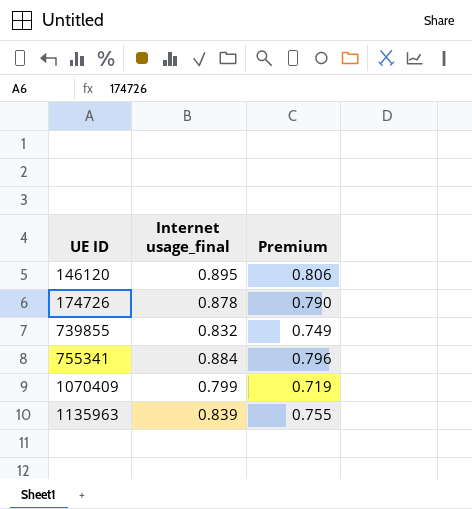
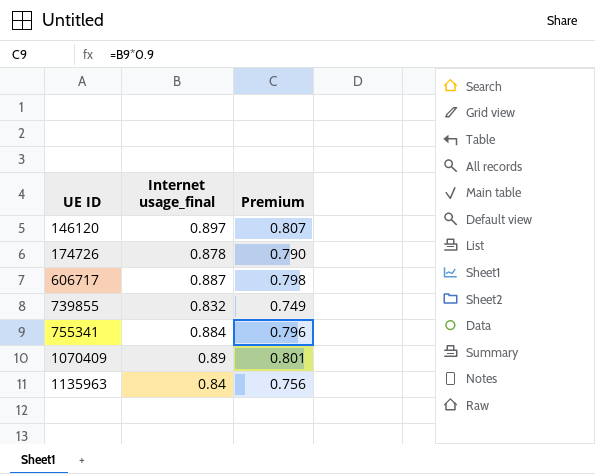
146120 | Internet usage_final: 0.895 -> 0.897
146120 | Premium: 0.806 -> 0.807
row 606717: none -> 0.887 | 0.798
1070409 | Internet usage_final: 0.799 -> 0.89
1070409 | Premium: 0.719 -> 0.801
1135963 | Internet usage_final: 0.839 -> 0.84
1135963 | Premium: 0.755 -> 0.756

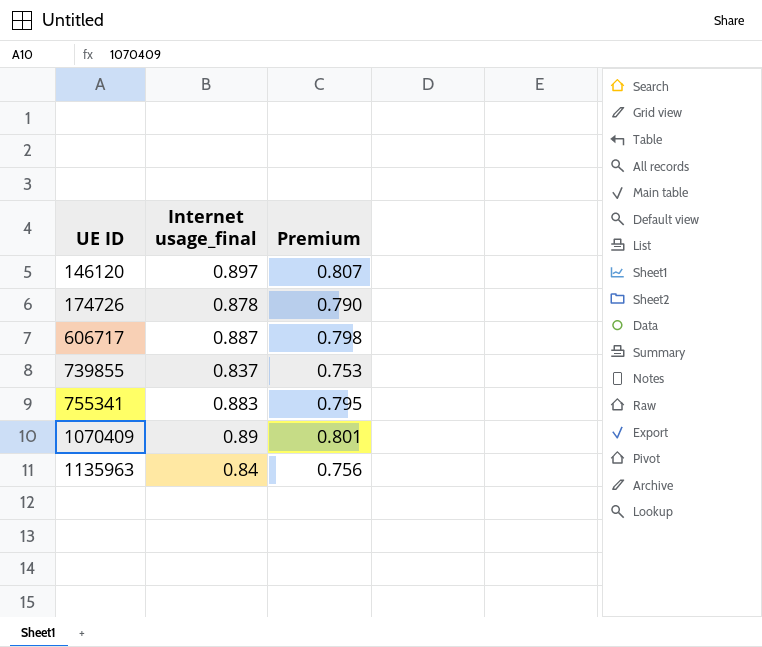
739855 | Internet usage_final: 0.832 -> 0.837
739855 | Premium: 0.749 -> 0.753
755341 | Internet usage_final: 0.884 -> 0.883
755341 | Premium: 0.796 -> 0.795

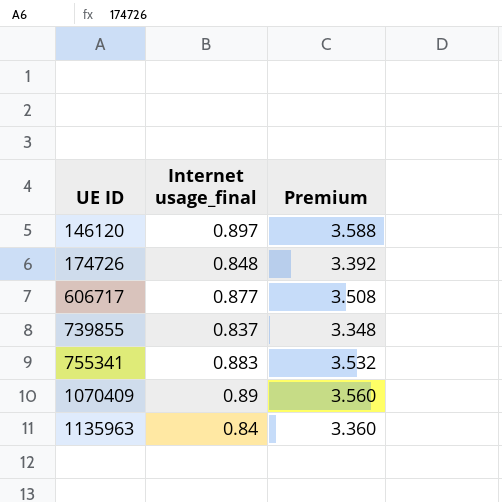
column Premium | formula: [Internet usage_final] * 0.9 -> [Internet usage_final] * 4
174726 | Internet usage_final: 0.878 -> 0.848
606717 | Internet usage_final: 0.887 -> 0.877

